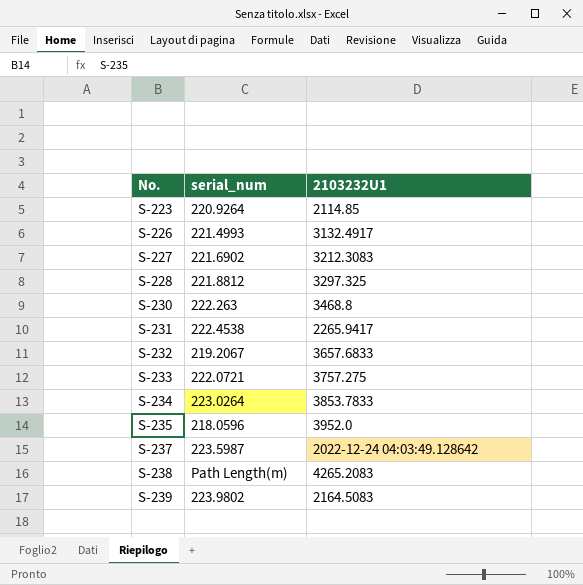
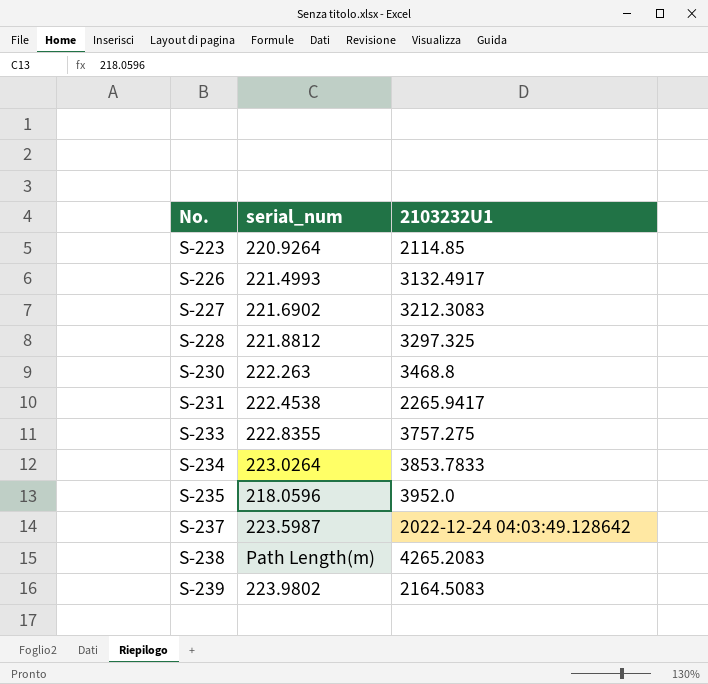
row S-232: 219.2067 | 3657.6833 -> none
S-233 | serial_num: 222.0721 -> 222.8355

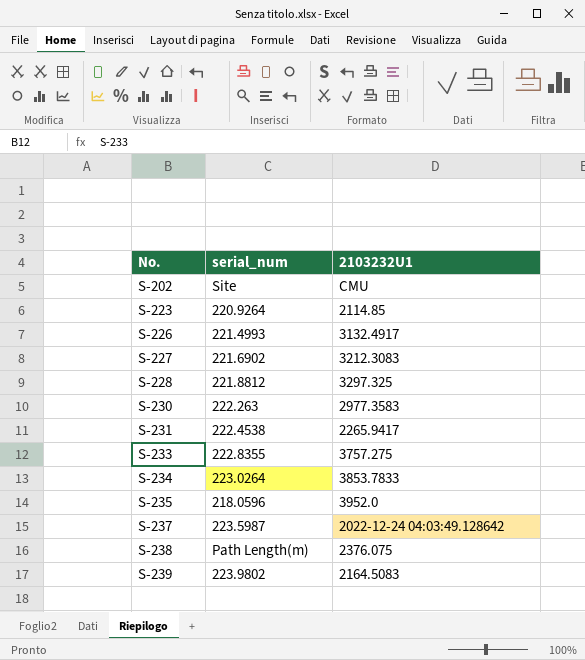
row S-202: none -> Site | CMU
S-230 | 2103232U1: 3468.8 -> 2977.3583
S-238 | 2103232U1: 4265.2083 -> 2376.075

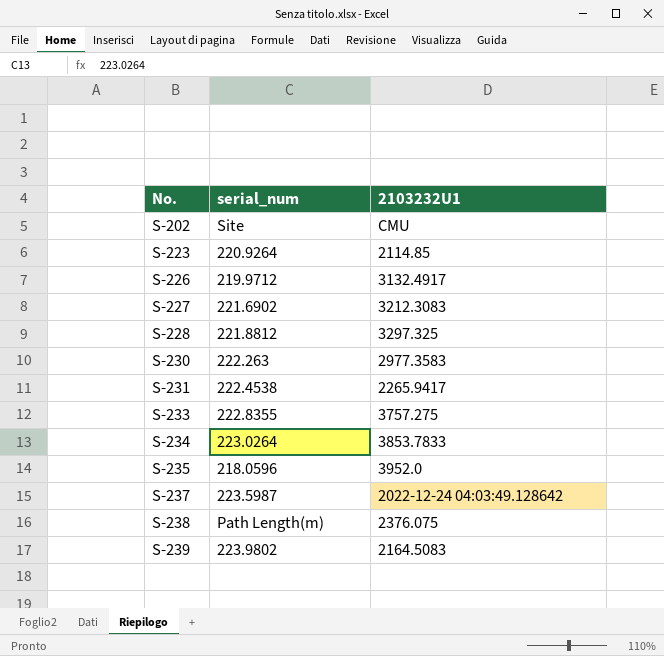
S-226 | serial_num: 221.4993 -> 219.9712

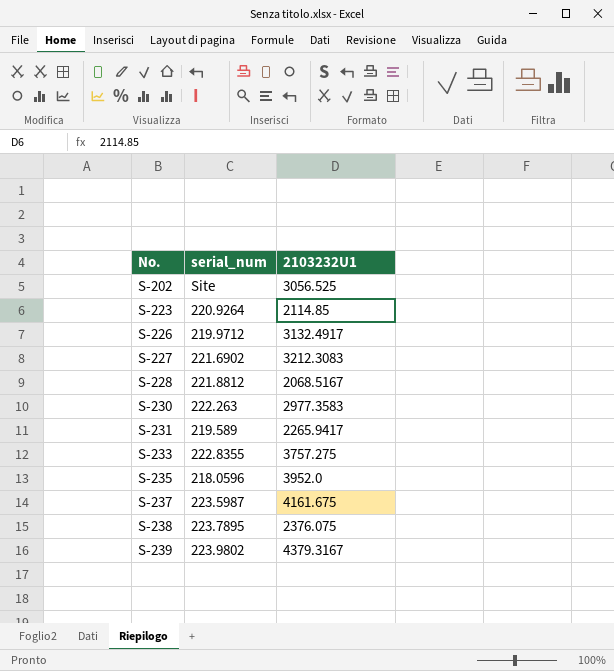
row S-234: 223.0264 | 3853.7833 -> none
S-202 | 2103232U1: CMU -> 3056.525
S-228 | 2103232U1: 3297.325 -> 2068.5167
S-231 | serial_num: 222.4538 -> 219.589
S-237 | 2103232U1: 2022-12-24 04:03:49.128642 -> 4161.675
S-238 | serial_num: Path Length(m) -> 223.7895
S-239 | 2103232U1: 2164.5083 -> 4379.3167

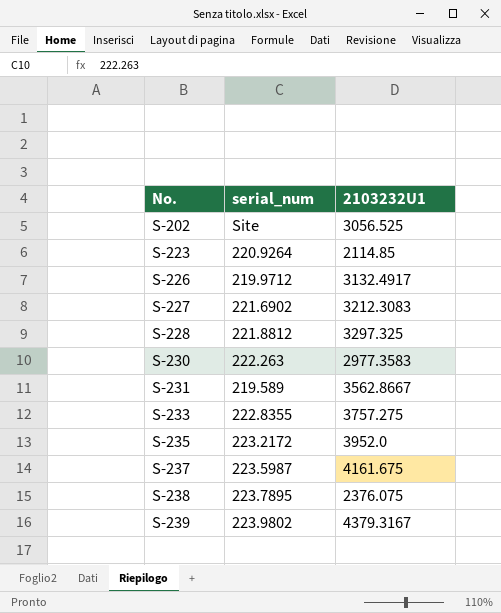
S-228 | 2103232U1: 2068.5167 -> 3297.325
S-231 | 2103232U1: 2265.9417 -> 3562.8667
S-235 | serial_num: 218.0596 -> 223.2172

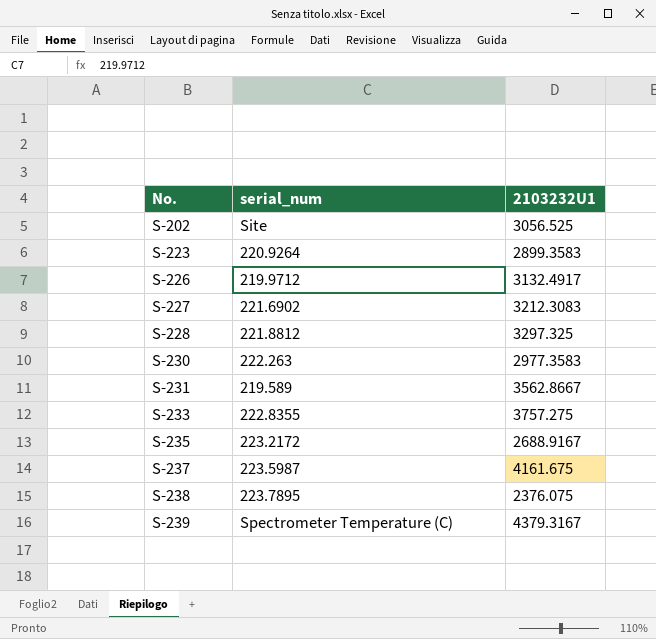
S-223 | 2103232U1: 2114.85 -> 2899.3583
S-235 | 2103232U1: 3952.0 -> 2688.9167
S-239 | serial_num: 223.9802 -> Spectrometer Temperature (C)

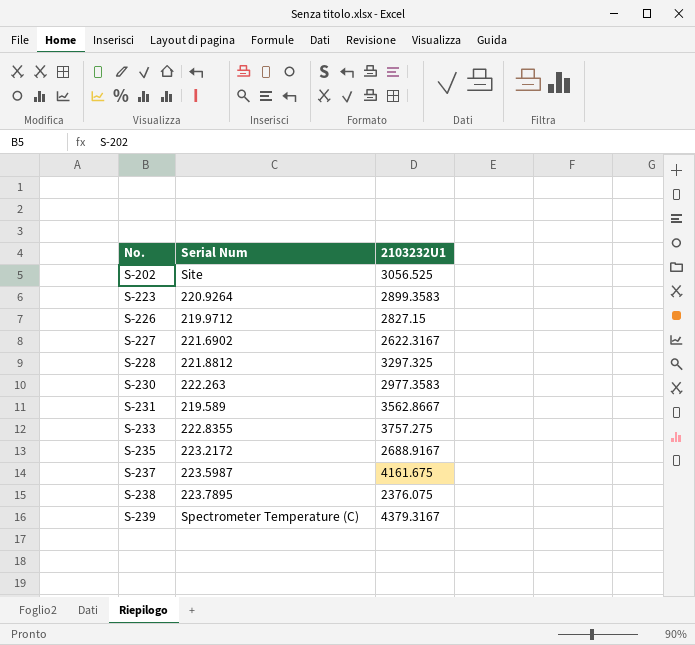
column name: serial_num -> Serial Num
S-226 | 2103232U1: 3132.4917 -> 2827.15
S-227 | 2103232U1: 3212.3083 -> 2622.3167

